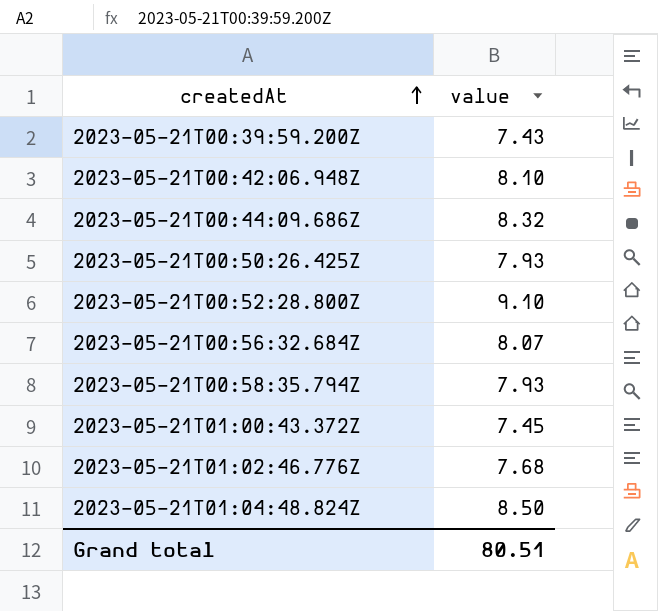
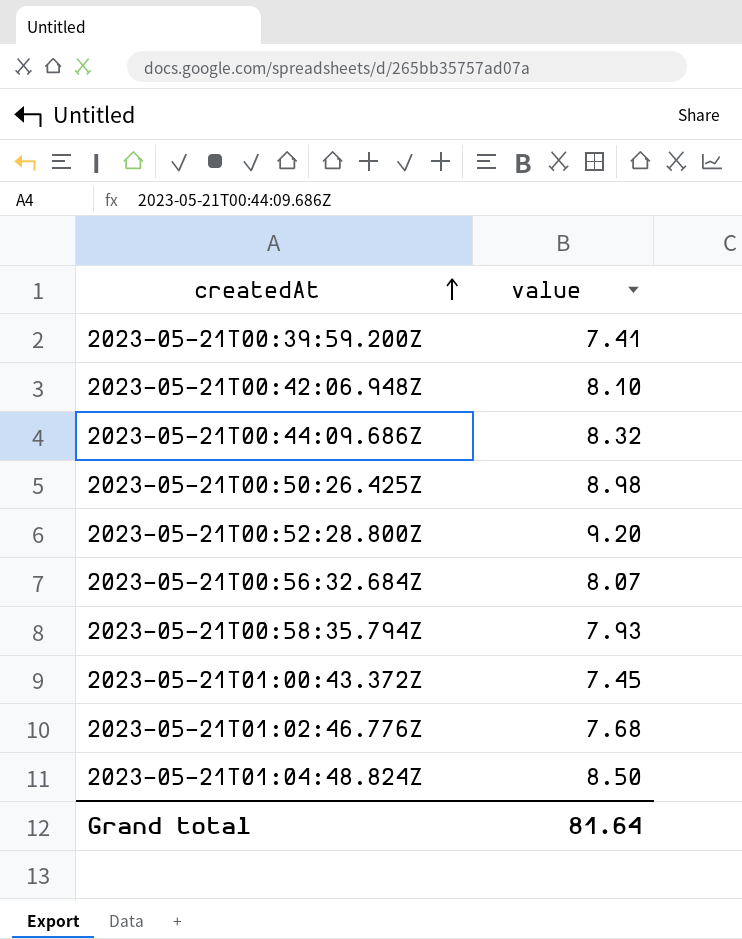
2023-05-21T00:39:59.200Z | value: 7.43 -> 7.41
2023-05-21T00:50:26.425Z | value: 7.93 -> 8.98
2023-05-21T00:52:28.800Z | value: 9.10 -> 9.20
Grand total | value: 80.51 -> 81.64

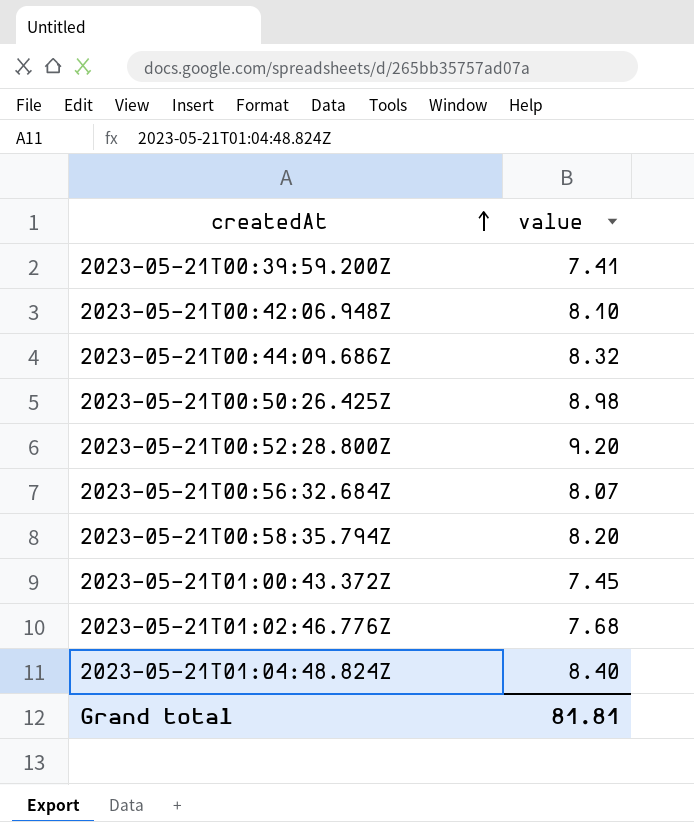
2023-05-21T00:58:35.794Z | value: 7.93 -> 8.20
2023-05-21T01:04:48.824Z | value: 8.50 -> 8.40
Grand total | value: 81.64 -> 81.81

